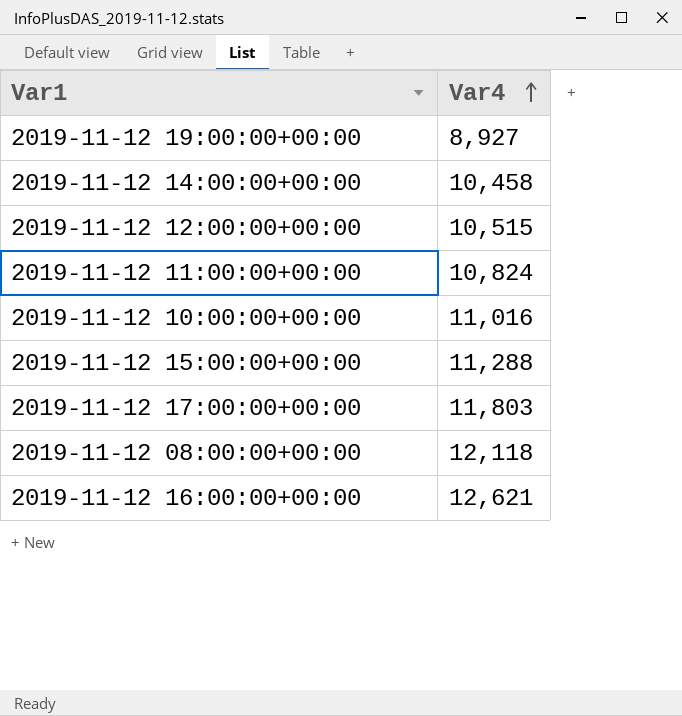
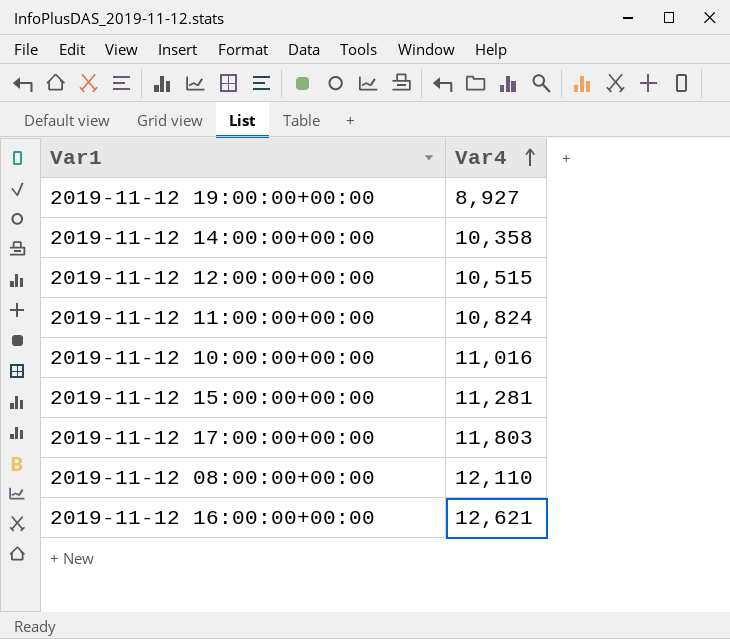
2019-11-12 14:00:00+00:00 | Var4: 10,458 -> 10,358
2019-11-12 15:00:00+00:00 | Var4: 11,288 -> 11,281
2019-11-12 08:00:00+00:00 | Var4: 12,118 -> 12,110

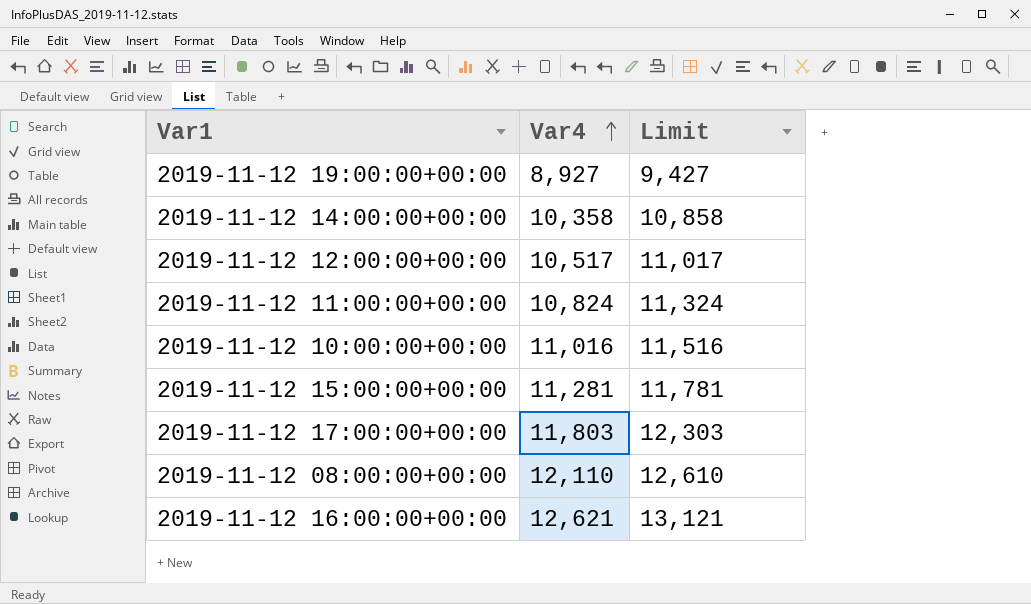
column Limit | formula: none -> [Var4] + 500
2019-11-12 12:00:00+00:00 | Var4: 10,515 -> 10,517

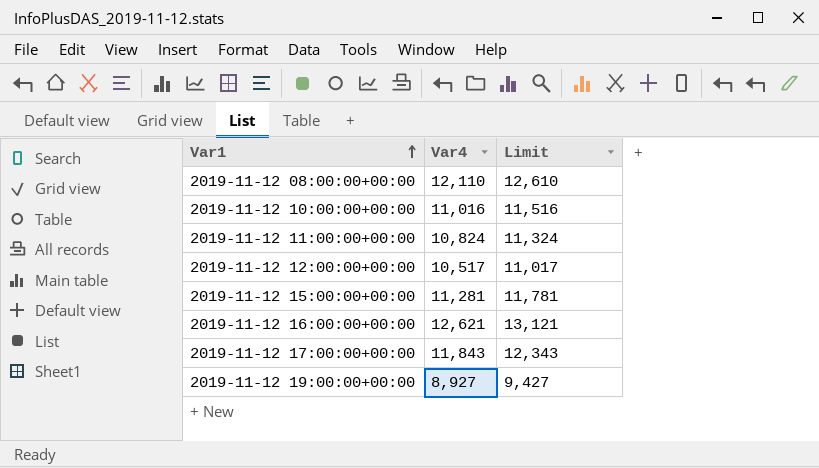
row order: Var4 ascending -> Var1 ascending
row 2019-11-12 14:00:00+00:00: 10,358 | 10,858 -> none
2019-11-12 17:00:00+00:00 | Var4: 11,803 -> 11,843
2019-11-12 17:00:00+00:00 | Limit: 12,303 -> 12,343

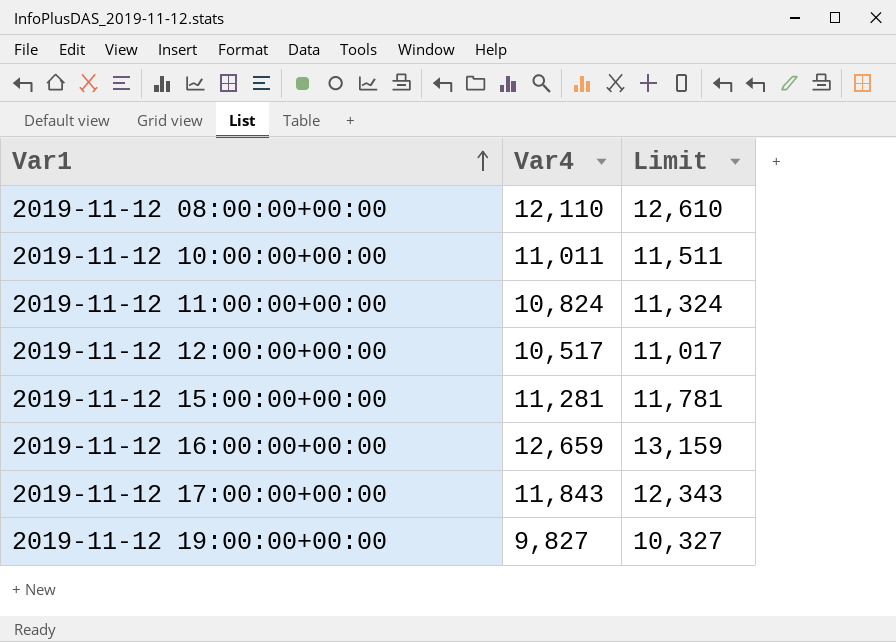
2019-11-12 10:00:00+00:00 | Var4: 11,016 -> 11,011
2019-11-12 10:00:00+00:00 | Limit: 11,516 -> 11,511
2019-11-12 16:00:00+00:00 | Var4: 12,621 -> 12,659
2019-11-12 16:00:00+00:00 | Limit: 13,121 -> 13,159
2019-11-12 19:00:00+00:00 | Var4: 8,927 -> 9,827
2019-11-12 19:00:00+00:00 | Limit: 9,427 -> 10,327

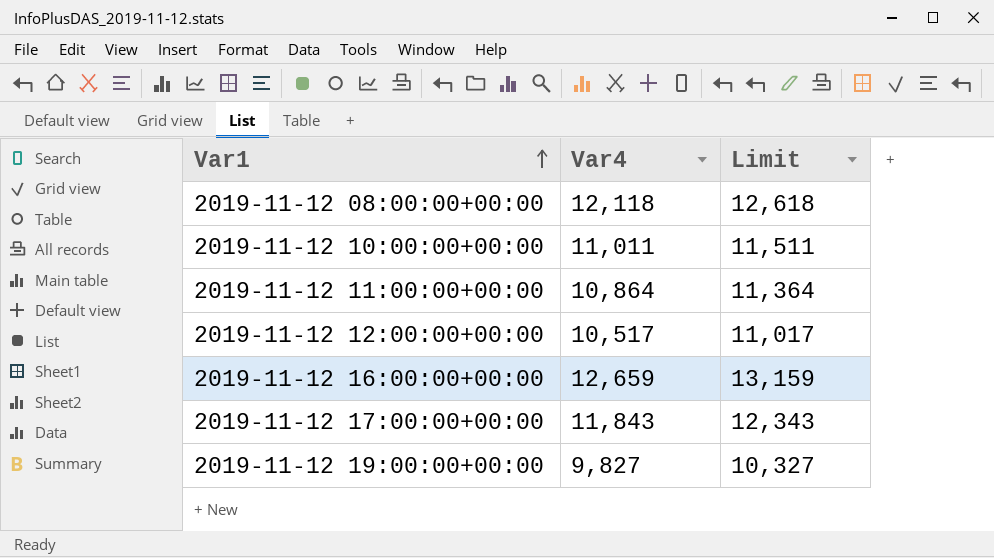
row 2019-11-12 15:00:00+00:00: 11,281 | 11,781 -> none
2019-11-12 08:00:00+00:00 | Var4: 12,110 -> 12,118
2019-11-12 08:00:00+00:00 | Limit: 12,610 -> 12,618
2019-11-12 11:00:00+00:00 | Var4: 10,824 -> 10,864
2019-11-12 11:00:00+00:00 | Limit: 11,324 -> 11,364

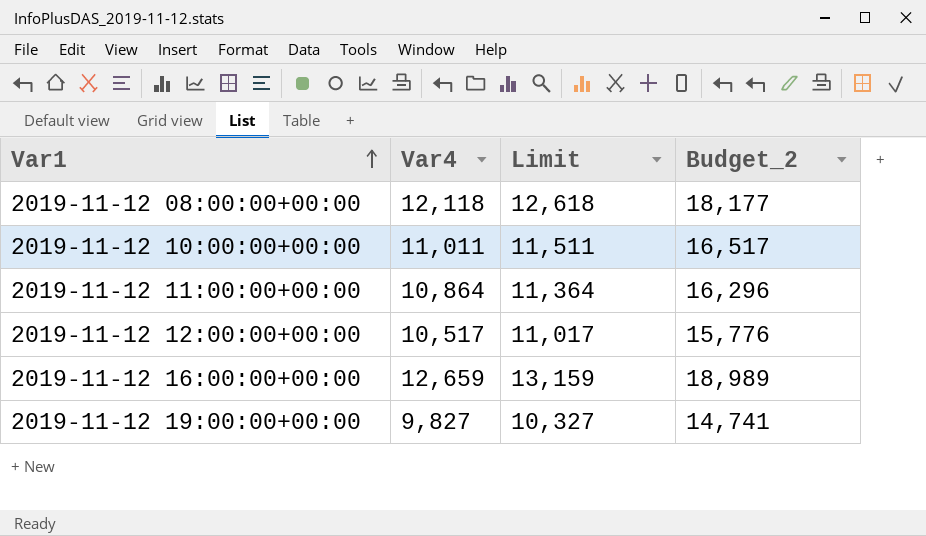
column Budget_2 | formula: none -> [Var4] * 1.5
row 2019-11-12 17:00:00+00:00: 11,843 | 12,343 -> none

